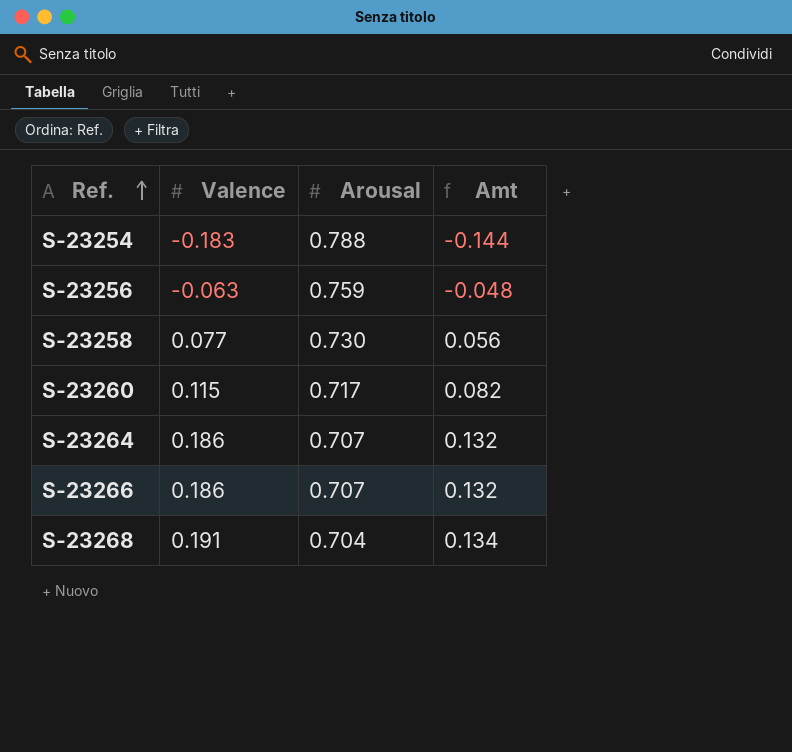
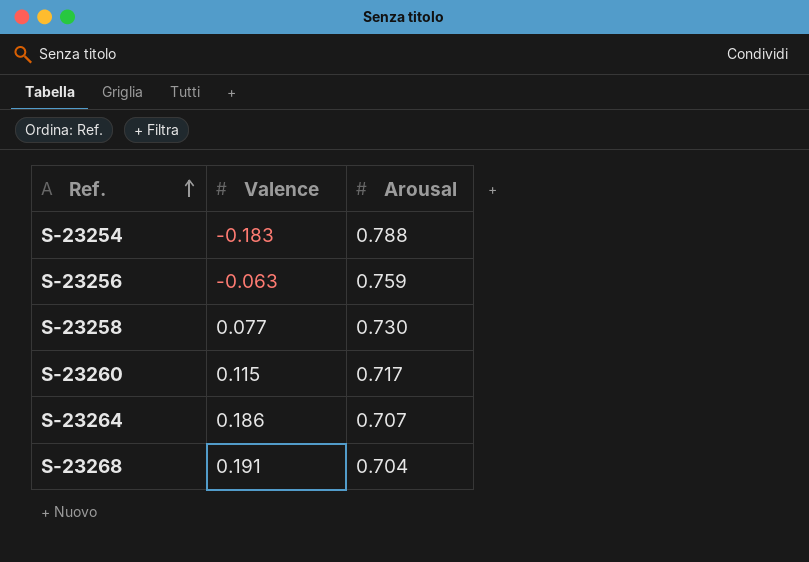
column Amt | formula: [Valence] * [Arousal] -> none
row S-23266: 0.186 | 0.707 | 0.132 -> none

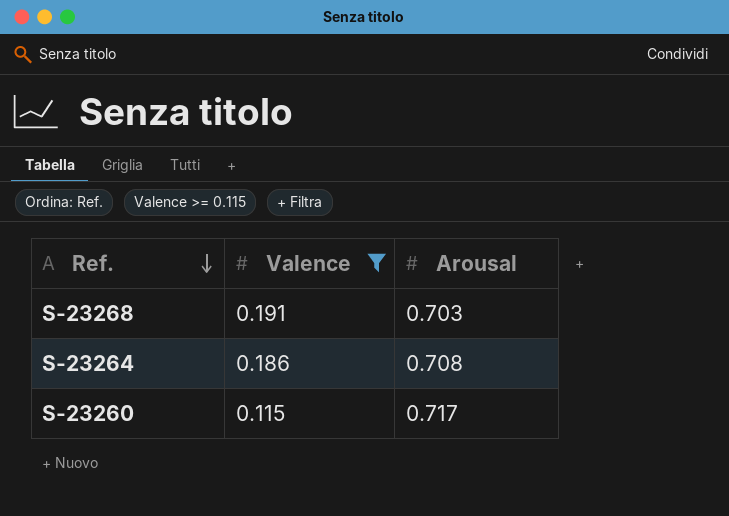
filter: none -> Valence >= 0.115
row order: Ref. ascending -> Ref. descending
S-23268 | Arousal: 0.704 -> 0.703
S-23264 | Arousal: 0.707 -> 0.708

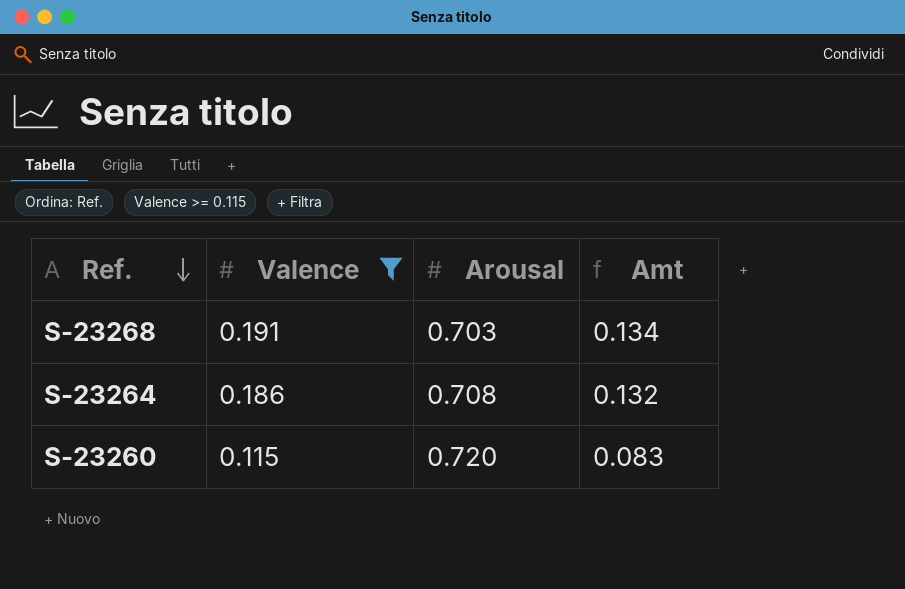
column Amt | formula: none -> [Valence] * [Arousal]
S-23260 | Arousal: 0.717 -> 0.720

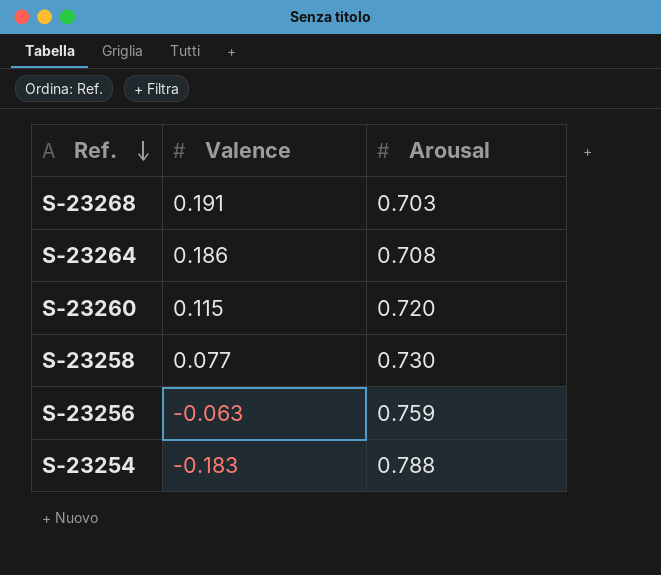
filter: Valence >= 0.115 -> none
column Amt | formula: [Valence] * [Arousal] -> none

